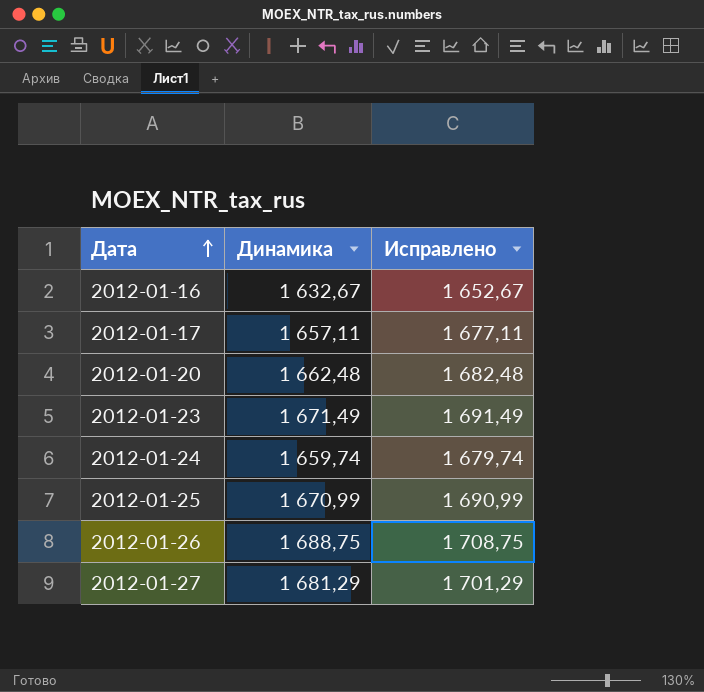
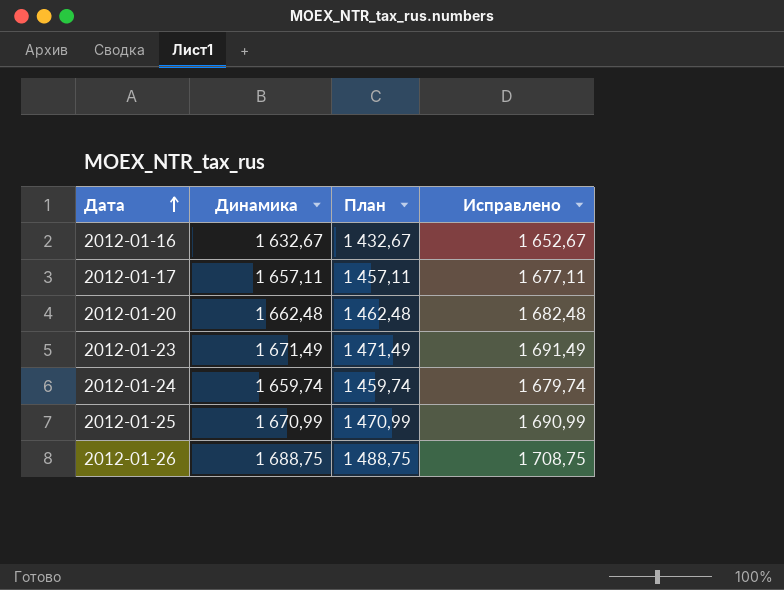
column План | formula: none -> [Динамика] - 200
row 2012-01-27: 1 681,29 | 1 701,29 -> none

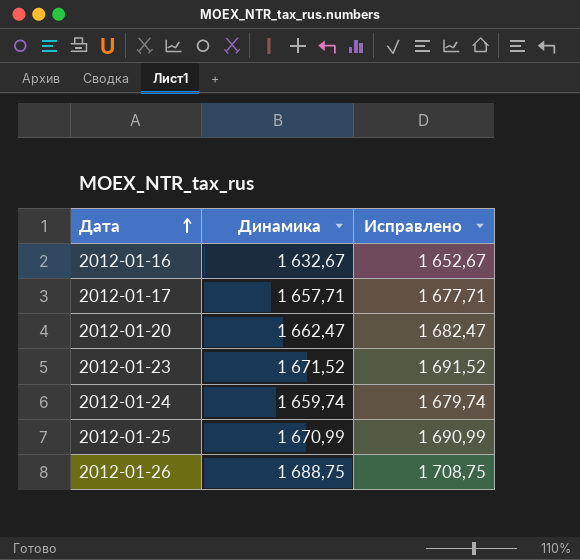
column План | formula: [Динамика] - 200 -> none
2012-01-17 | Динамика: 1 657,11 -> 1 657,71
2012-01-17 | Исправлено: 1 677,11 -> 1 677,71
2012-01-20 | Динамика: 1 662,48 -> 1 662,47
2012-01-20 | Исправлено: 1 682,48 -> 1 682,47
2012-01-23 | Динамика: 1 671,49 -> 1 671,52
2012-01-23 | Исправлено: 1 691,49 -> 1 691,52

